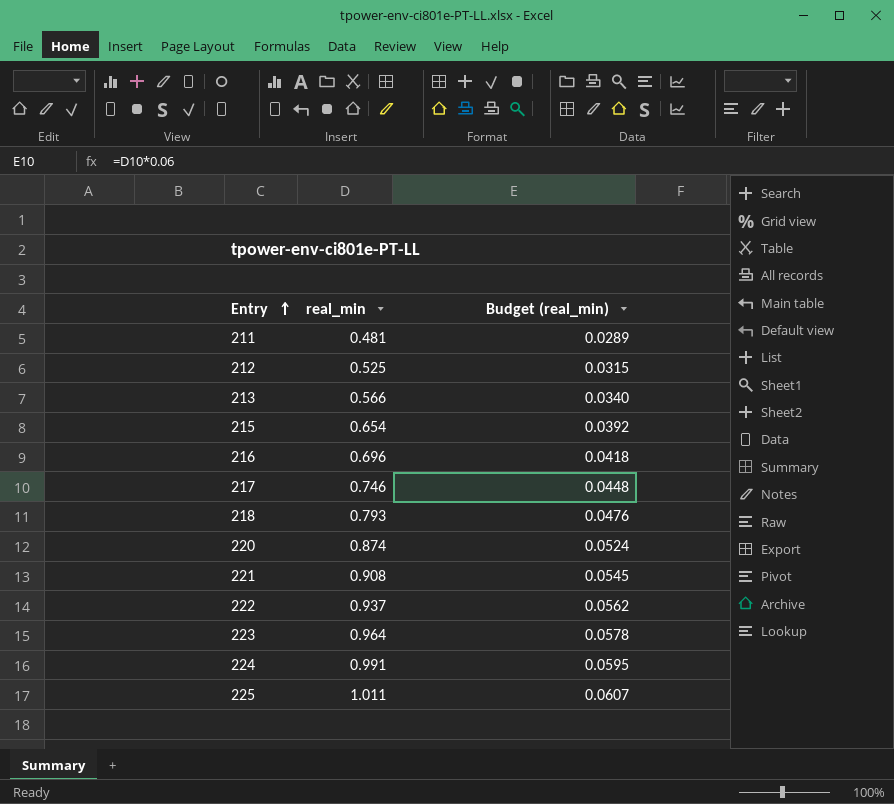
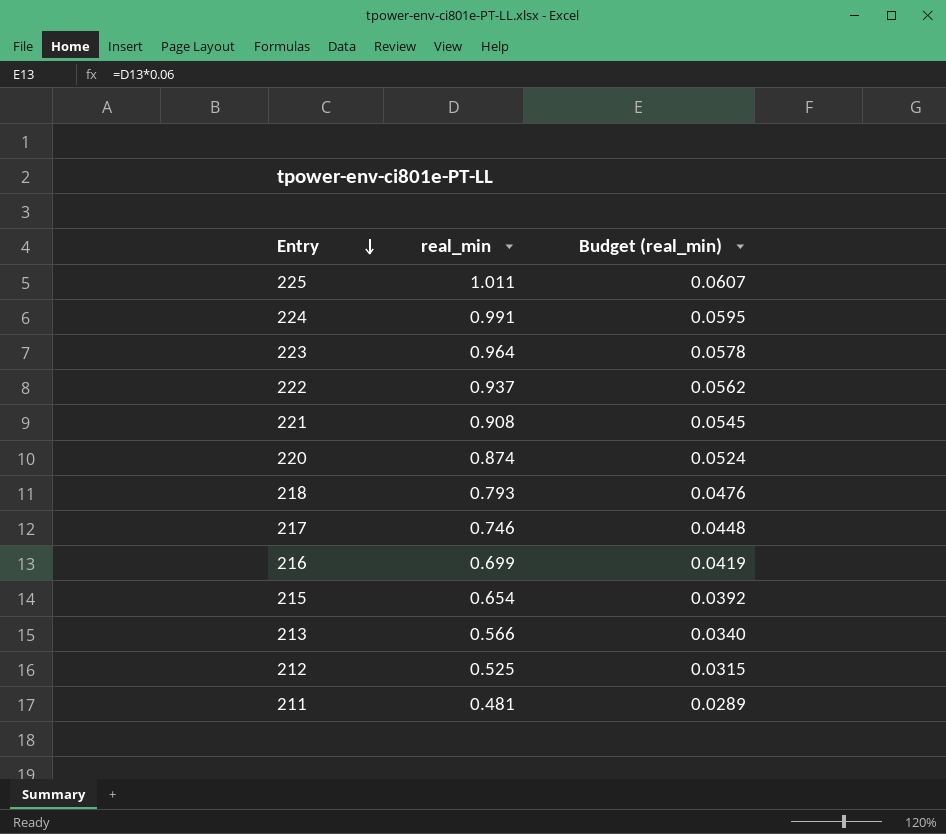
row order: Entry ascending -> Entry descending
216 | real_min: 0.696 -> 0.699
216 | Budget (real_min): 0.0418 -> 0.0419

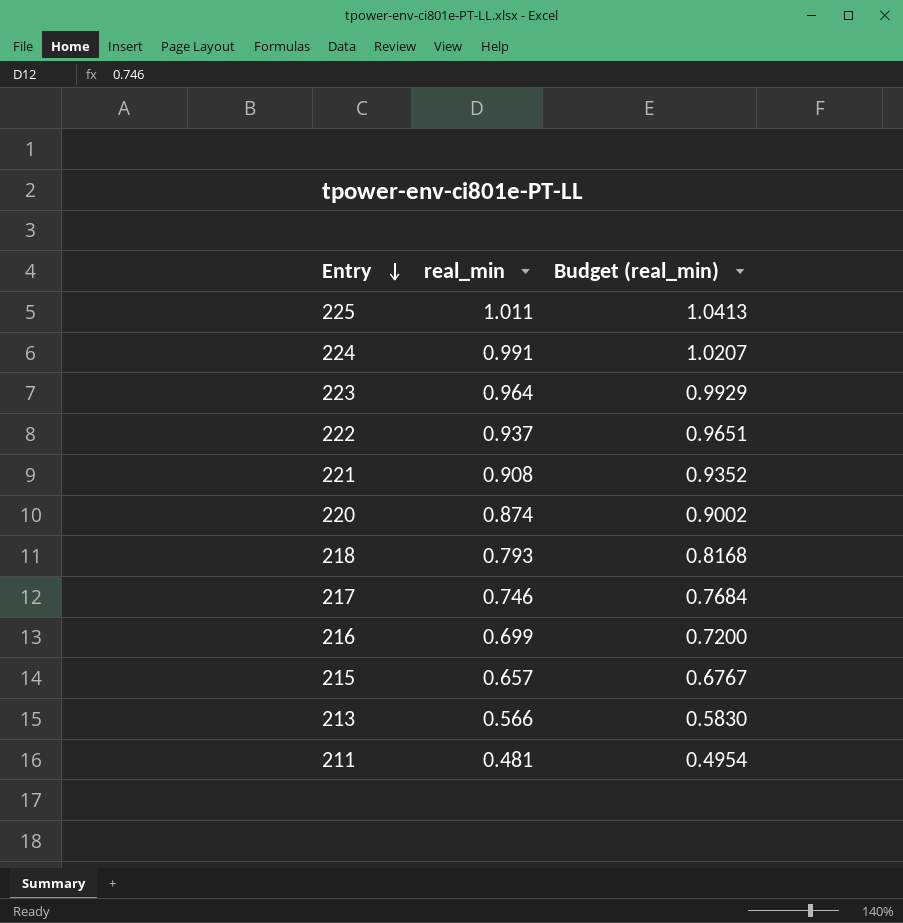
column Budget (real_min) | formula: [real_min] * 0.06 -> [real_min] * 1.03
row 212: 0.525 | 0.0315 -> none
215 | real_min: 0.654 -> 0.657

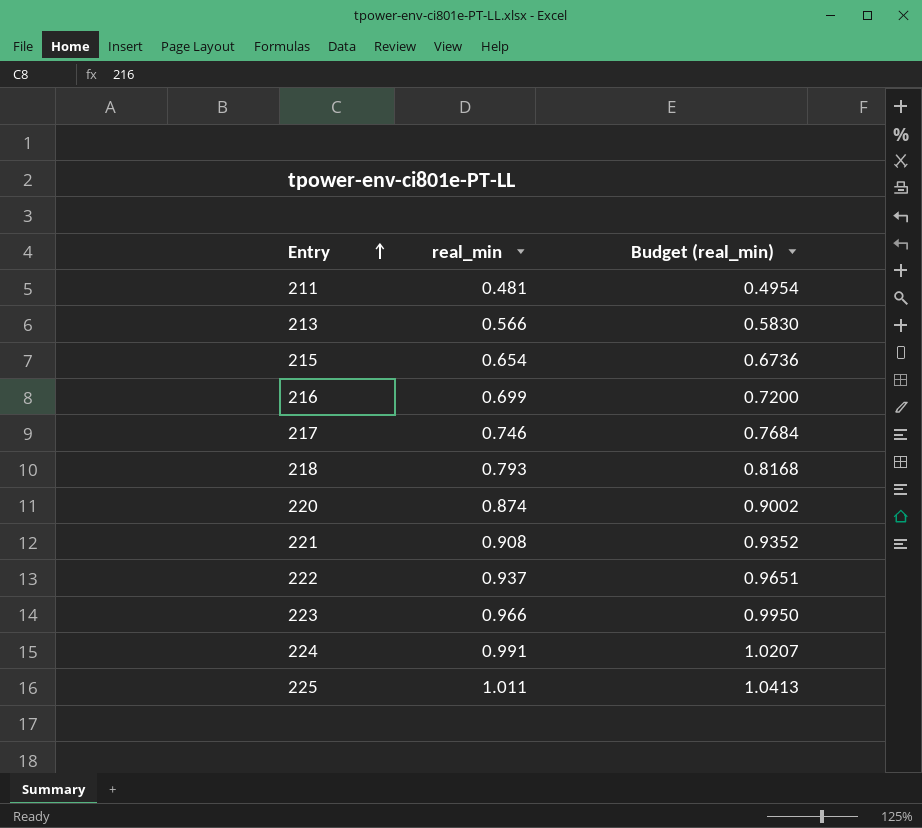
row order: Entry descending -> Entry ascending
215 | real_min: 0.657 -> 0.654
215 | Budget (real_min): 0.6767 -> 0.6736
223 | real_min: 0.964 -> 0.966
223 | Budget (real_min): 0.9929 -> 0.9950

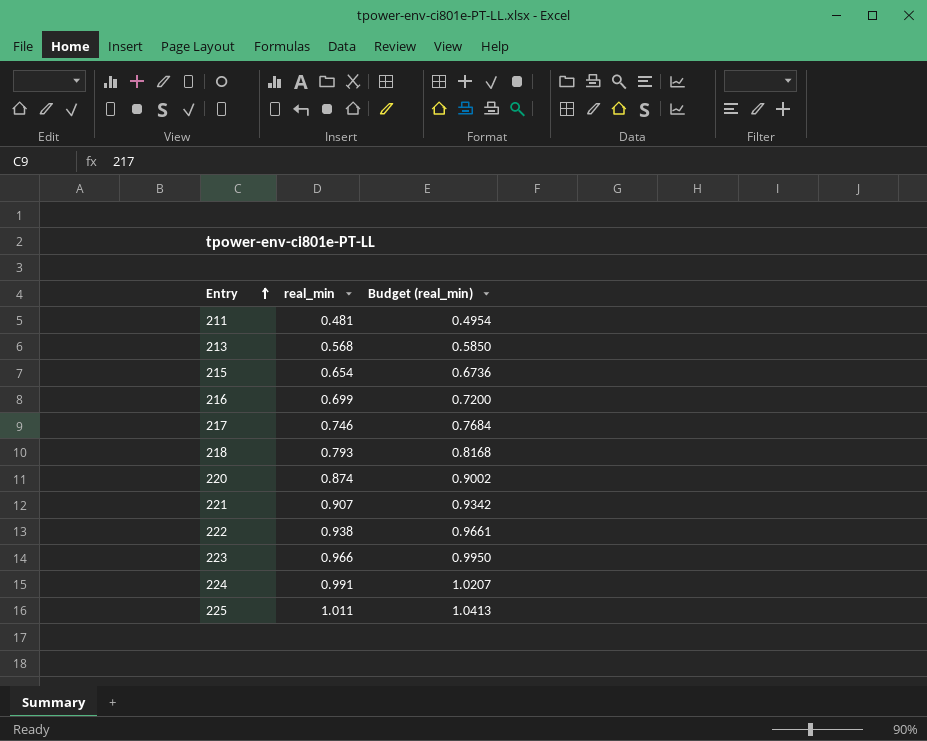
213 | real_min: 0.566 -> 0.568
213 | Budget (real_min): 0.5830 -> 0.5850
221 | real_min: 0.908 -> 0.907
221 | Budget (real_min): 0.9352 -> 0.9342
222 | real_min: 0.937 -> 0.938
222 | Budget (real_min): 0.9651 -> 0.9661

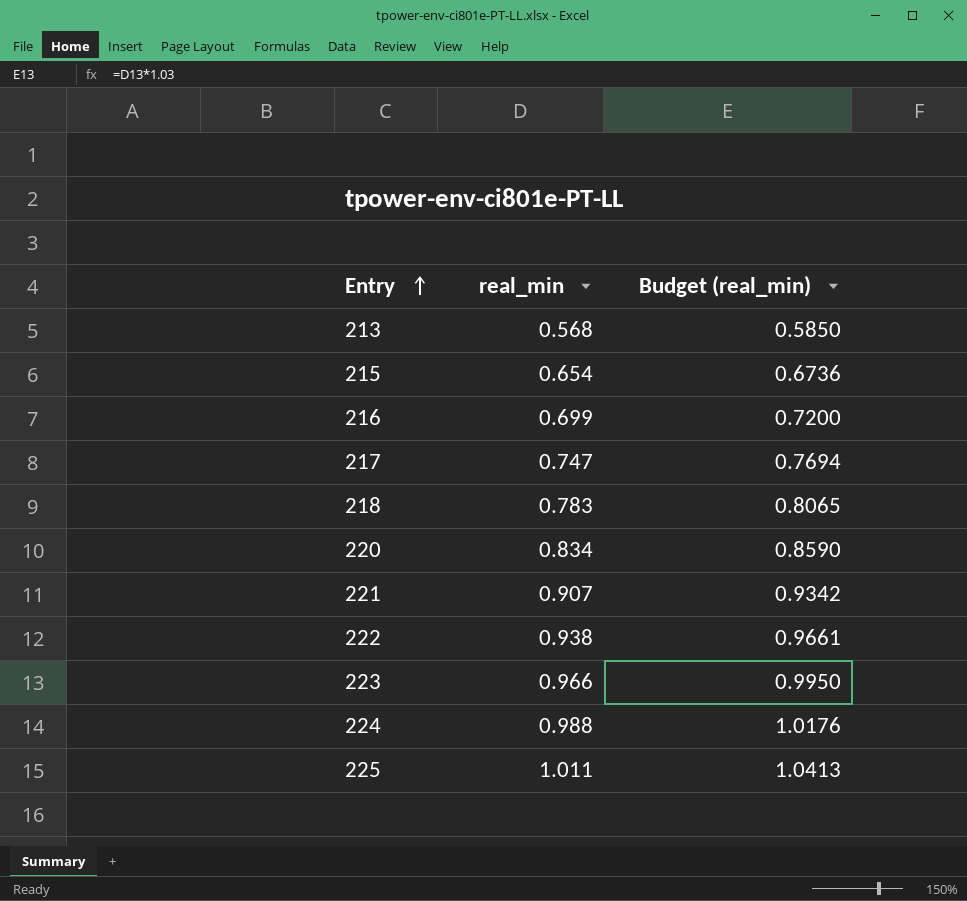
row 211: 0.481 | 0.4954 -> none
217 | real_min: 0.746 -> 0.747
217 | Budget (real_min): 0.7684 -> 0.7694
218 | real_min: 0.793 -> 0.783
218 | Budget (real_min): 0.8168 -> 0.8065
220 | real_min: 0.874 -> 0.834
220 | Budget (real_min): 0.9002 -> 0.8590
224 | real_min: 0.991 -> 0.988
224 | Budget (real_min): 1.0207 -> 1.0176

